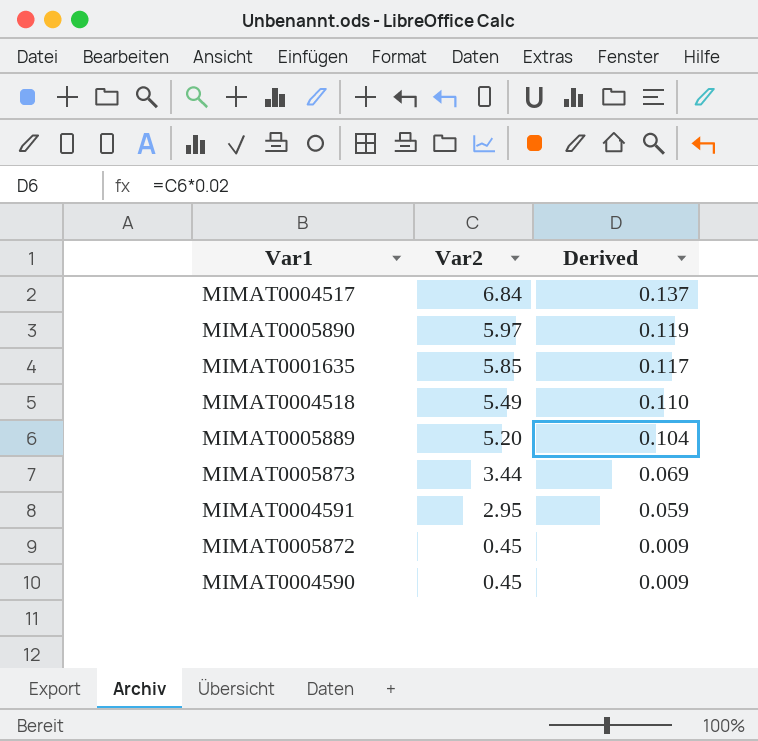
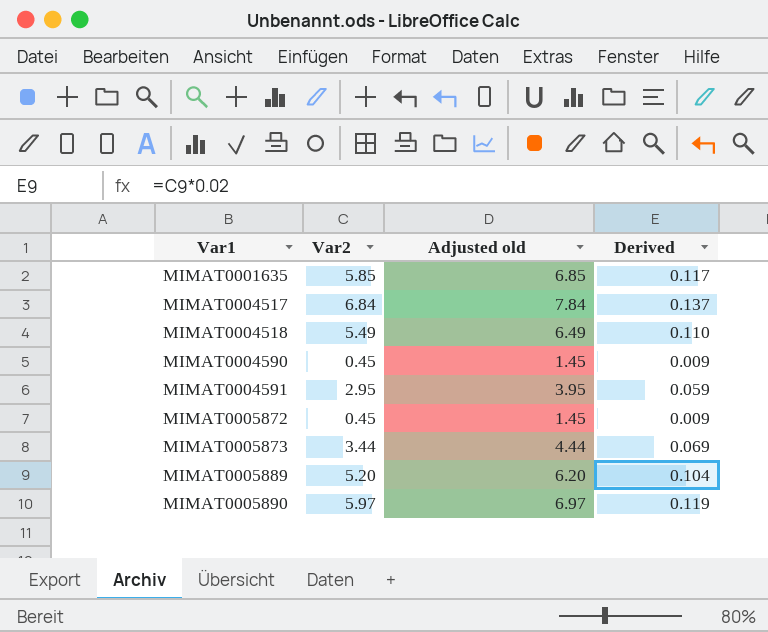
row order: Var2 descending -> Var1 ascending
column Adjusted old | formula: none -> [Var2] + 1

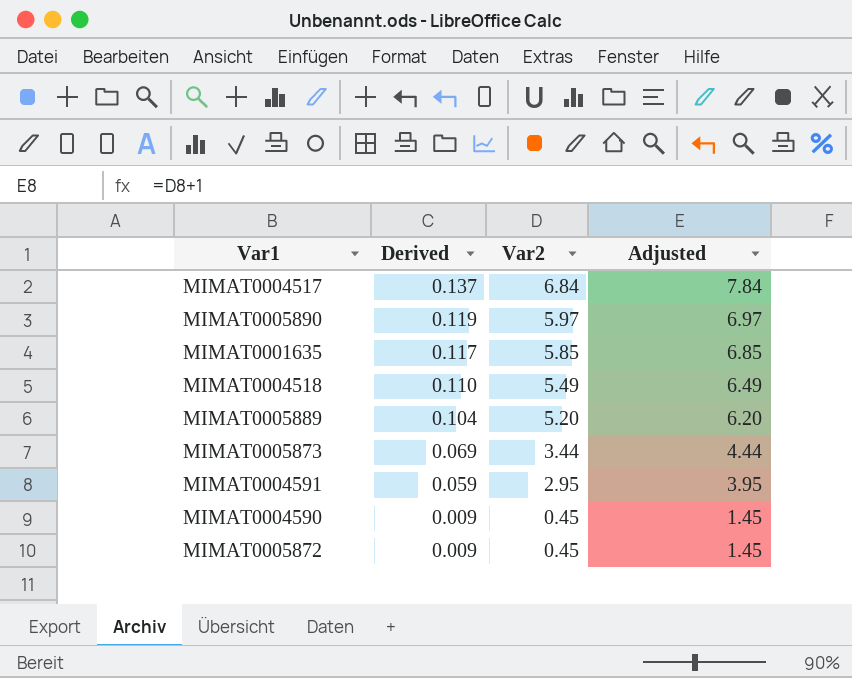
row order: Var1 ascending -> Derived descending
column Derived | position: 4 -> 2
column name: Adjusted old -> Adjusted

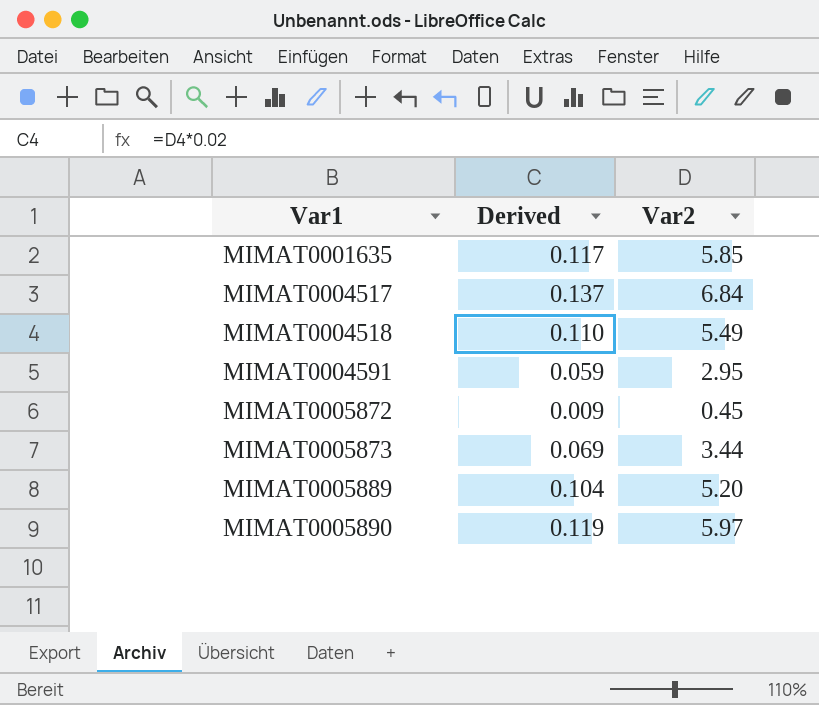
row order: Derived descending -> Var1 ascending
column Adjusted | formula: [Var2] + 1 -> none
row MIMAT0004590: 0.009 | 0.45 | 1.45 -> none

